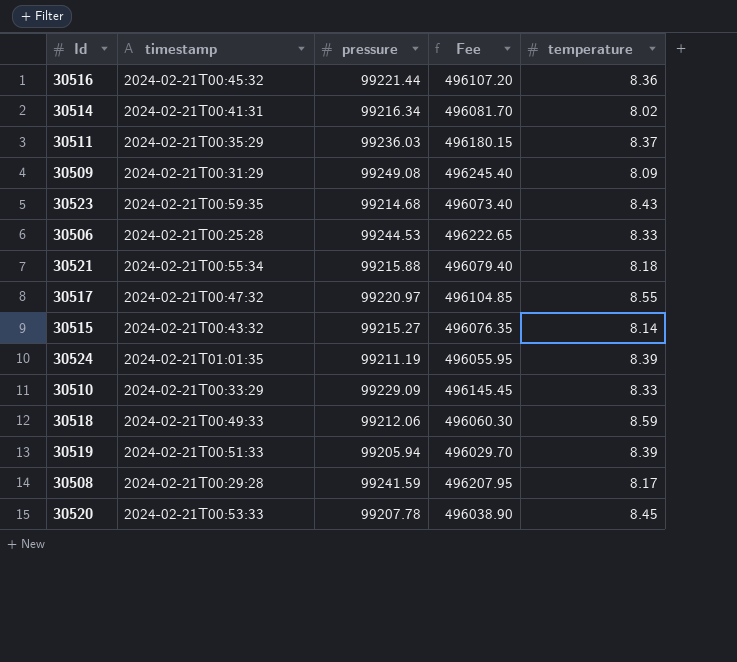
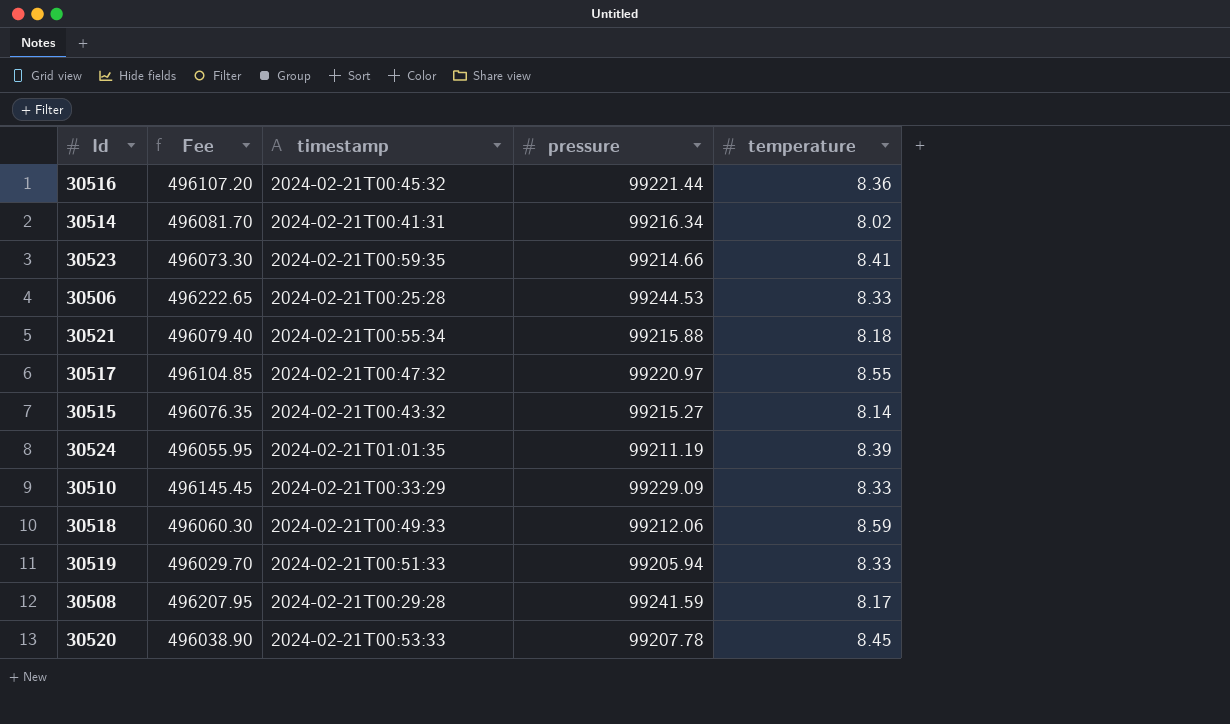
column Fee | position: 4 -> 2
row 30511: 2024-02-21T00:35:29 | 99236.03 | 496180.15 | 8.37 -> none
row 30509: 2024-02-21T00:31:29 | 99249.08 | 496245.40 | 8.09 -> none
30523 | Fee: 496073.40 -> 496073.30
30523 | pressure: 99214.68 -> 99214.66
30523 | temperature: 8.43 -> 8.41
30519 | temperature: 8.39 -> 8.33

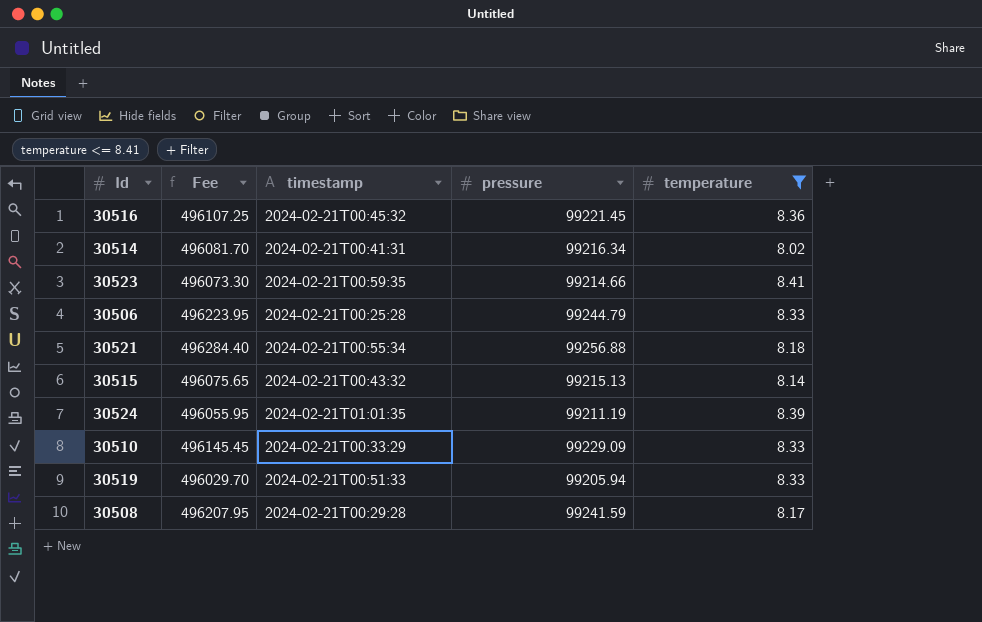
filter: none -> temperature <= 8.41
30516 | Fee: 496107.20 -> 496107.25
30516 | pressure: 99221.44 -> 99221.45
30506 | Fee: 496222.65 -> 496223.95
30506 | pressure: 99244.53 -> 99244.79
30521 | Fee: 496079.40 -> 496284.40
30521 | pressure: 99215.88 -> 99256.88
30515 | Fee: 496076.35 -> 496075.65
30515 | pressure: 99215.27 -> 99215.13

